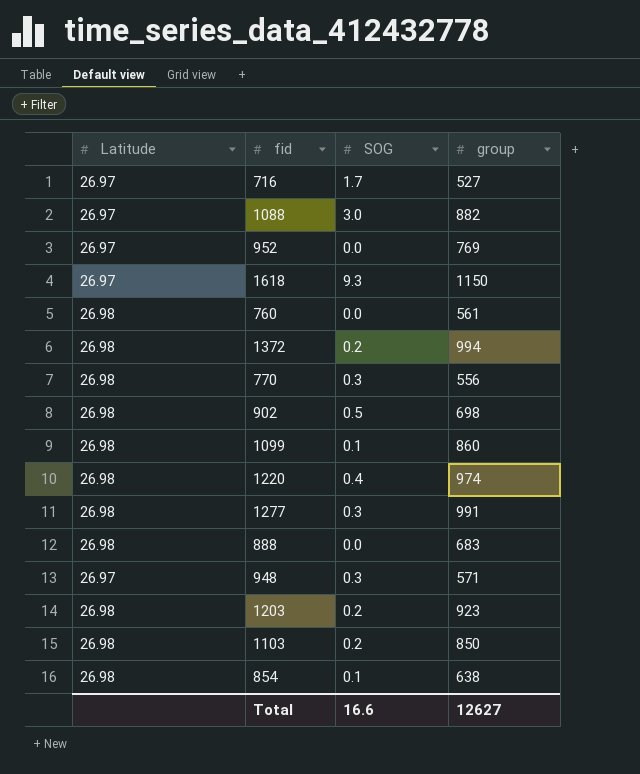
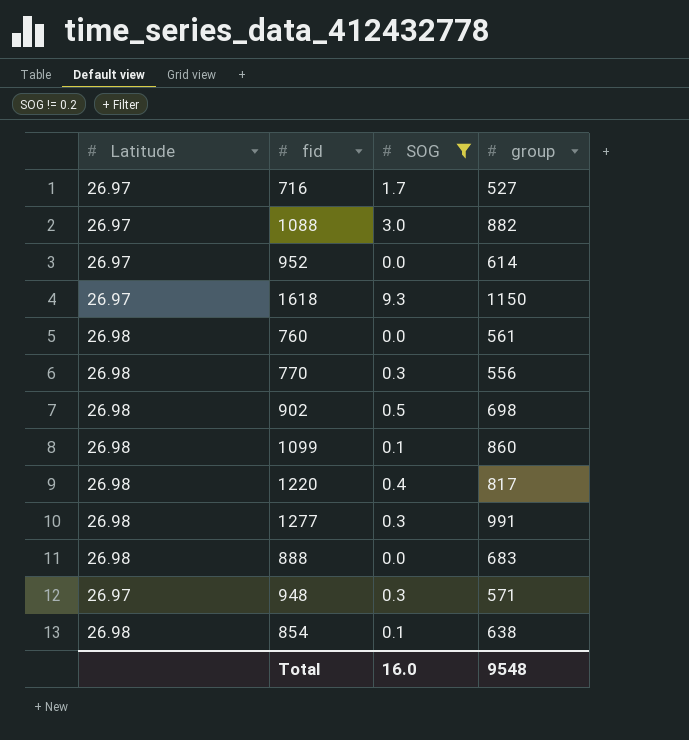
filter: none -> SOG != 0.2
952 | group: 769 -> 614
1220 | group: 974 -> 817
Total | SOG: 16.6 -> 16.0
Total | group: 12627 -> 9548

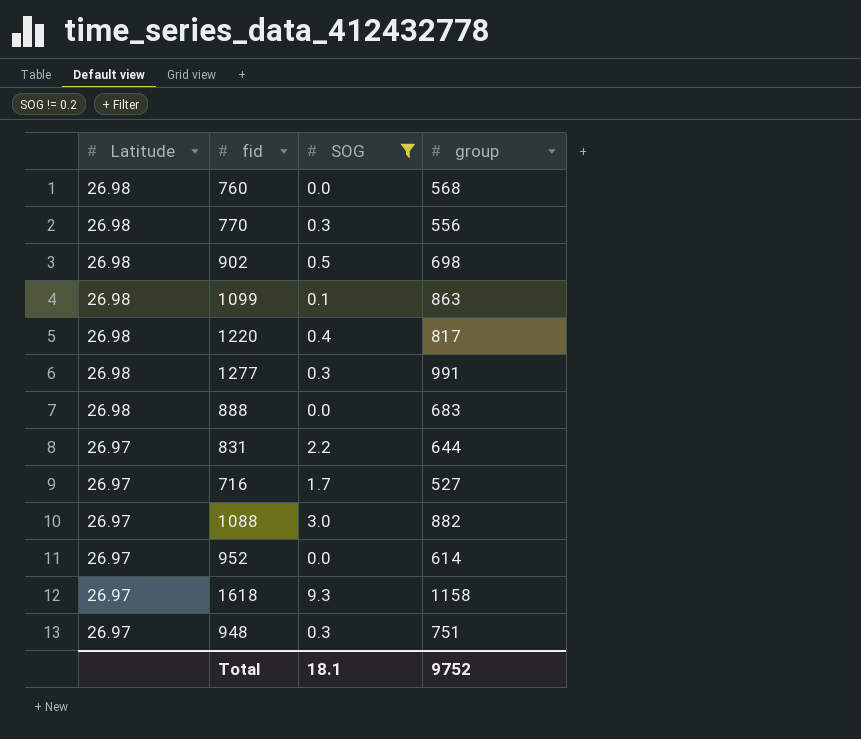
row order: none -> Latitude descending
row 854: 26.98 | 0.1 | 638 -> none
760 | group: 561 -> 568
1099 | group: 860 -> 863
row 831: none -> 26.97 | 2.2 | 644
1618 | group: 1150 -> 1158
948 | group: 571 -> 751
Total | SOG: 16.0 -> 18.1
Total | group: 9548 -> 9752

